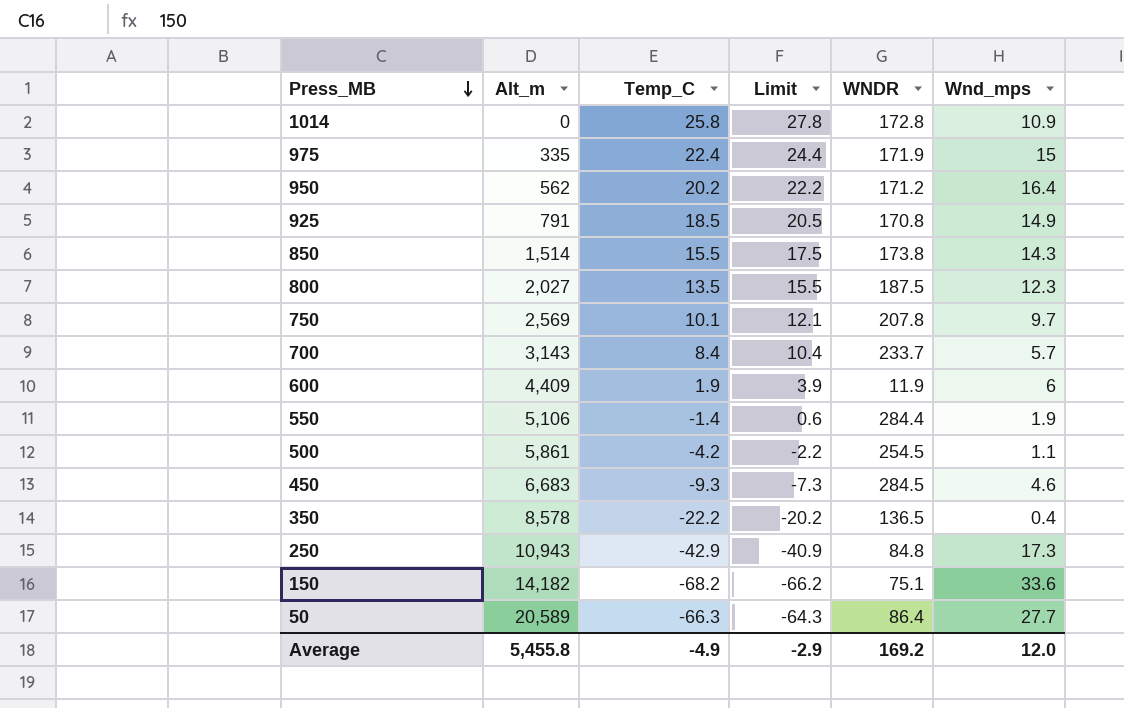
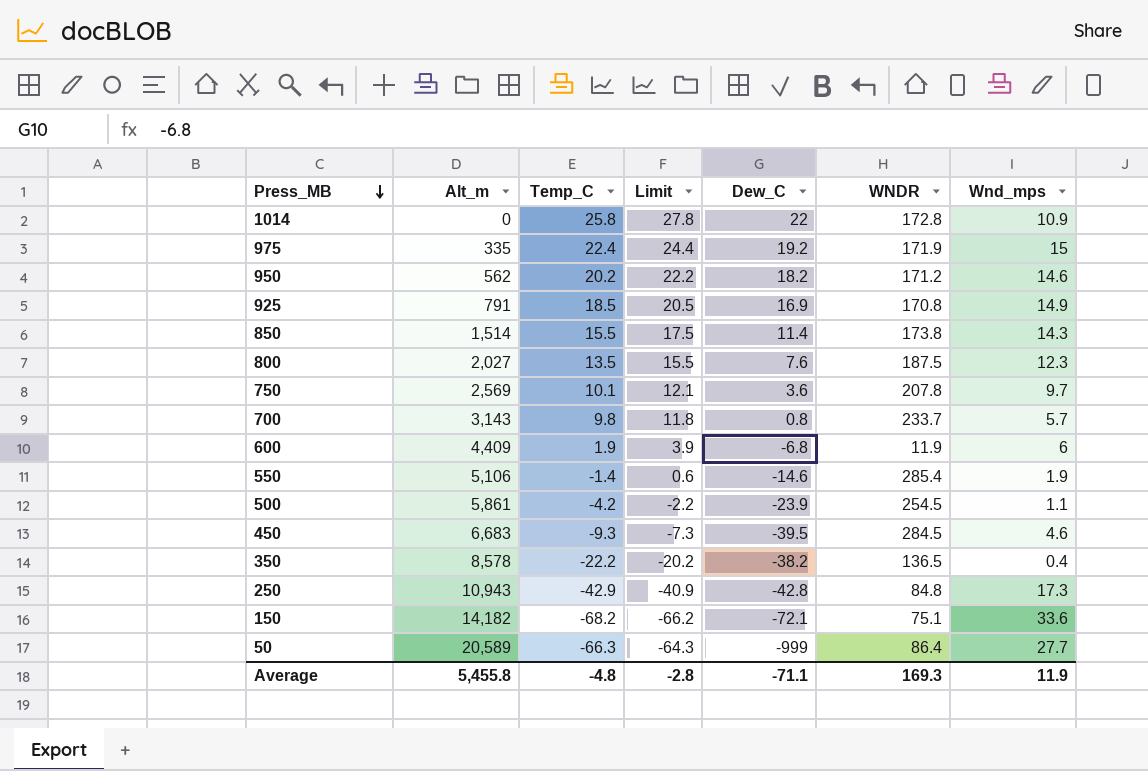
column Dew_C | position: none -> 5
950 | Wnd_mps: 16.4 -> 14.6
700 | Temp_C: 8.4 -> 9.8
700 | Limit: 10.4 -> 11.8
550 | WNDR: 284.4 -> 285.4
Average | Temp_C: -4.9 -> -4.8
Average | Limit: -2.9 -> -2.8
Average | WNDR: 169.2 -> 169.3
Average | Wnd_mps: 12.0 -> 11.9

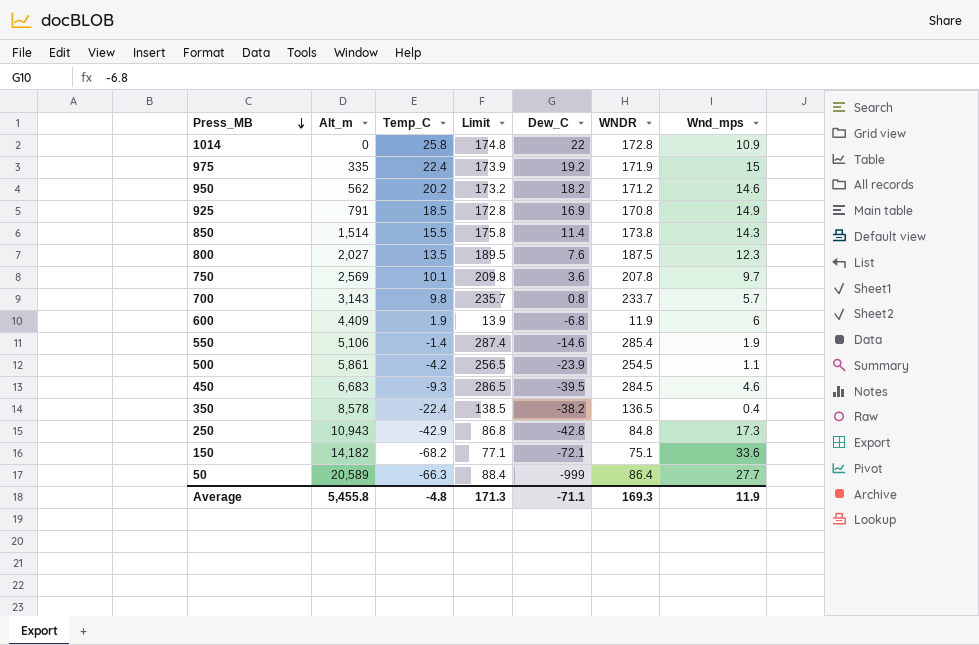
column Limit | formula: [Temp_C] + 2 -> [WNDR] + 2
350 | Temp_C: -22.2 -> -22.4
Average | Limit: -2.8 -> 171.3

